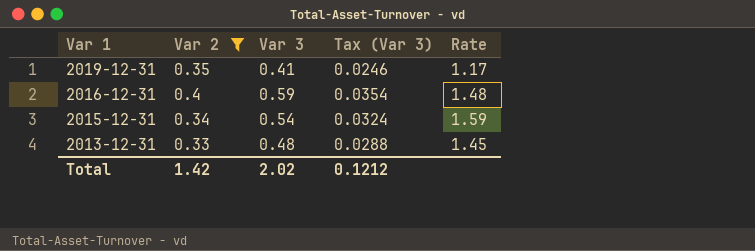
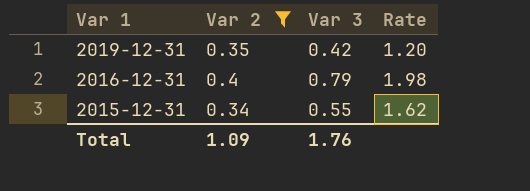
column Tax (Var 3) | formula: [Var 3] * 0.06 -> none
row 2013-12-31: 0.33 | 0.48 | 0.0288 | 1.45 -> none
2019-12-31 | Var 3: 0.41 -> 0.42
2019-12-31 | Rate: 1.17 -> 1.20
2016-12-31 | Var 3: 0.59 -> 0.79
2016-12-31 | Rate: 1.48 -> 1.98
2015-12-31 | Var 3: 0.54 -> 0.55
2015-12-31 | Rate: 1.59 -> 1.62
Total | Var 2: 1.42 -> 1.09
Total | Var 3: 2.02 -> 1.76

